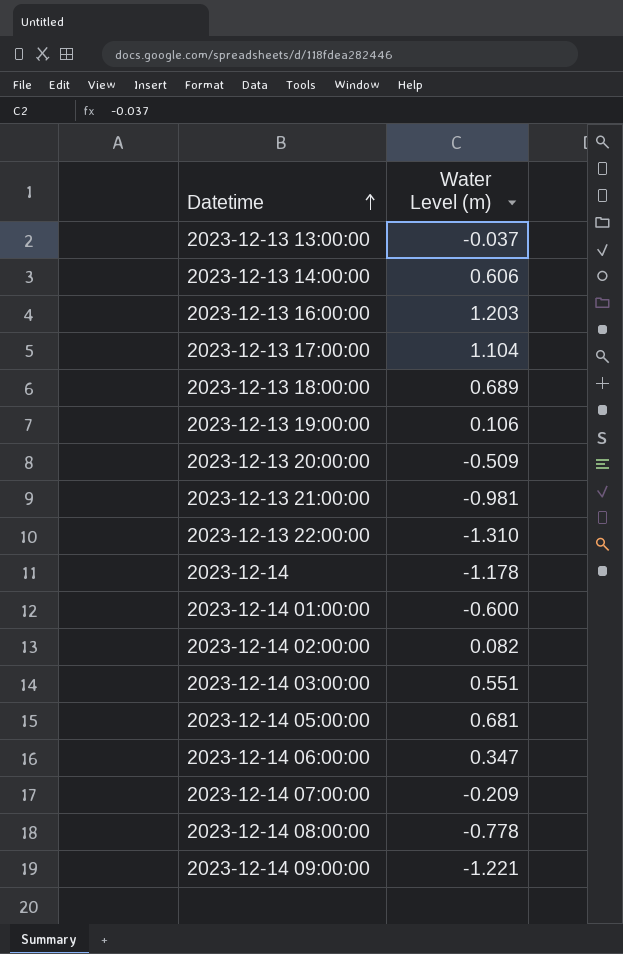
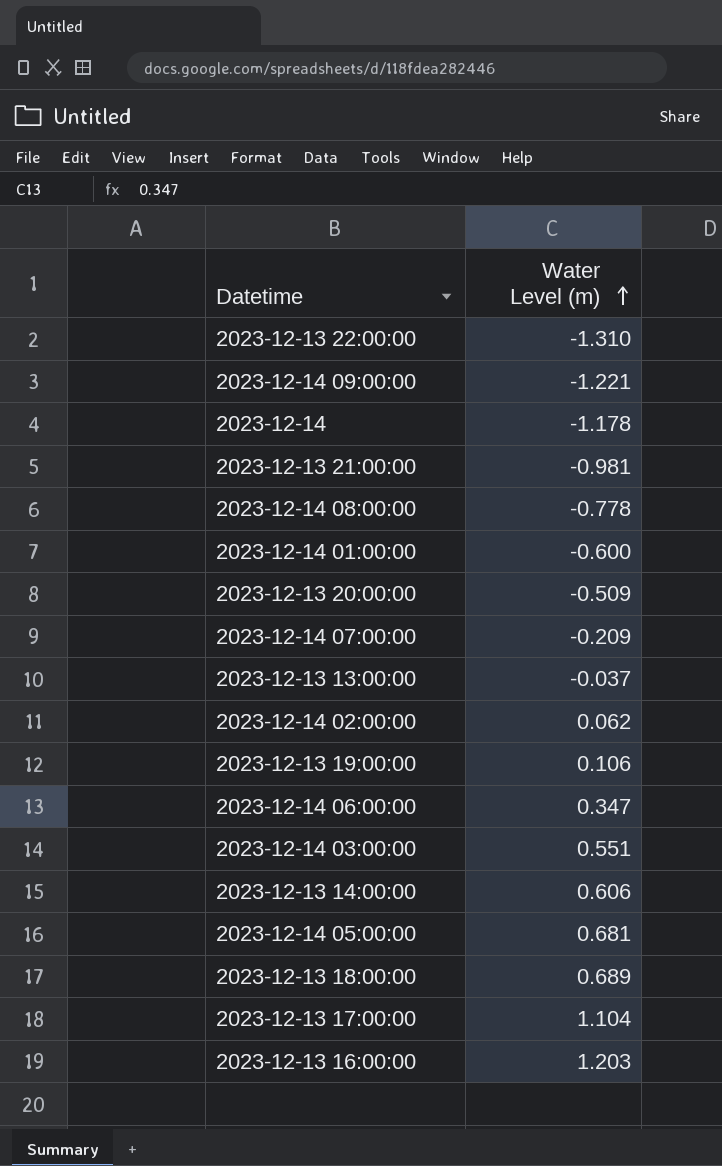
row order: Datetime ascending -> Water Level (m) ascending
2023-12-14 02:00:00 | Water Level (m): 0.082 -> 0.062

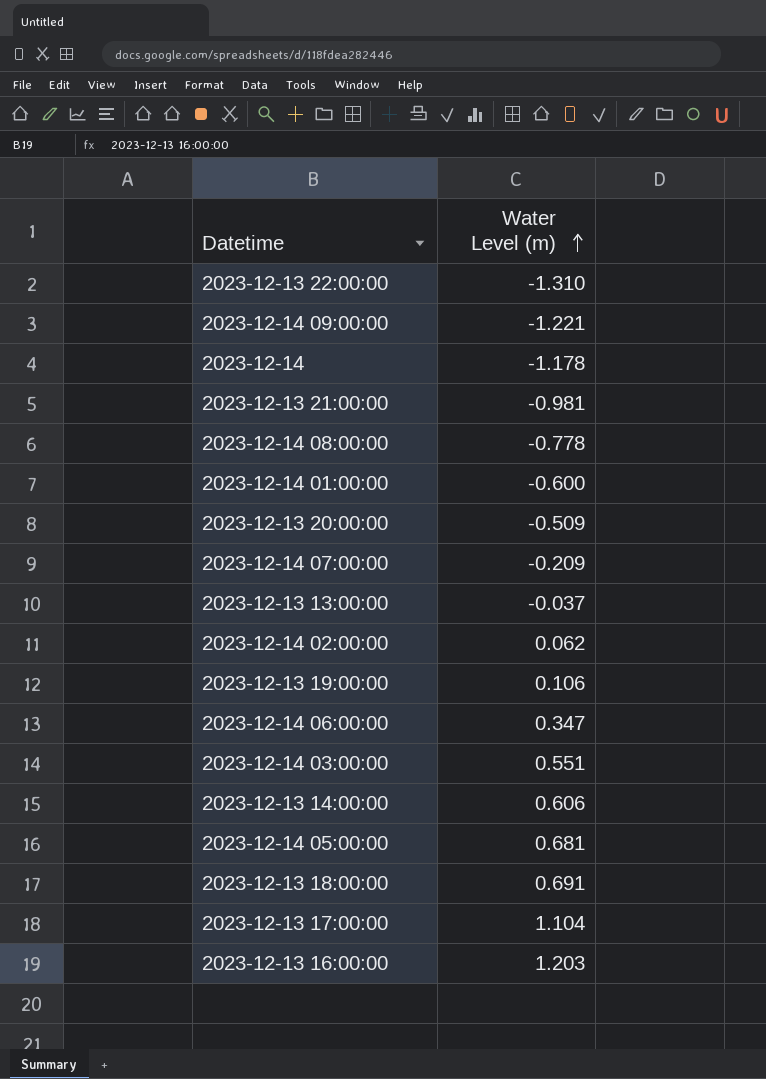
2023-12-13 18:00:00 | Water Level (m): 0.689 -> 0.691

